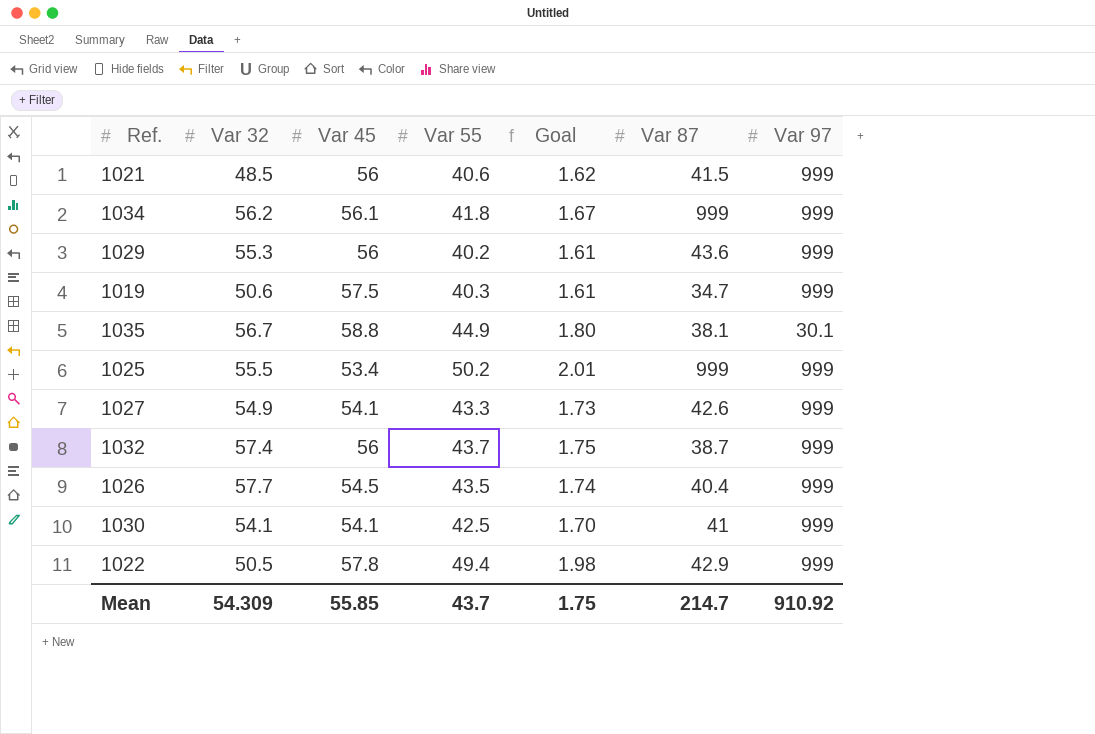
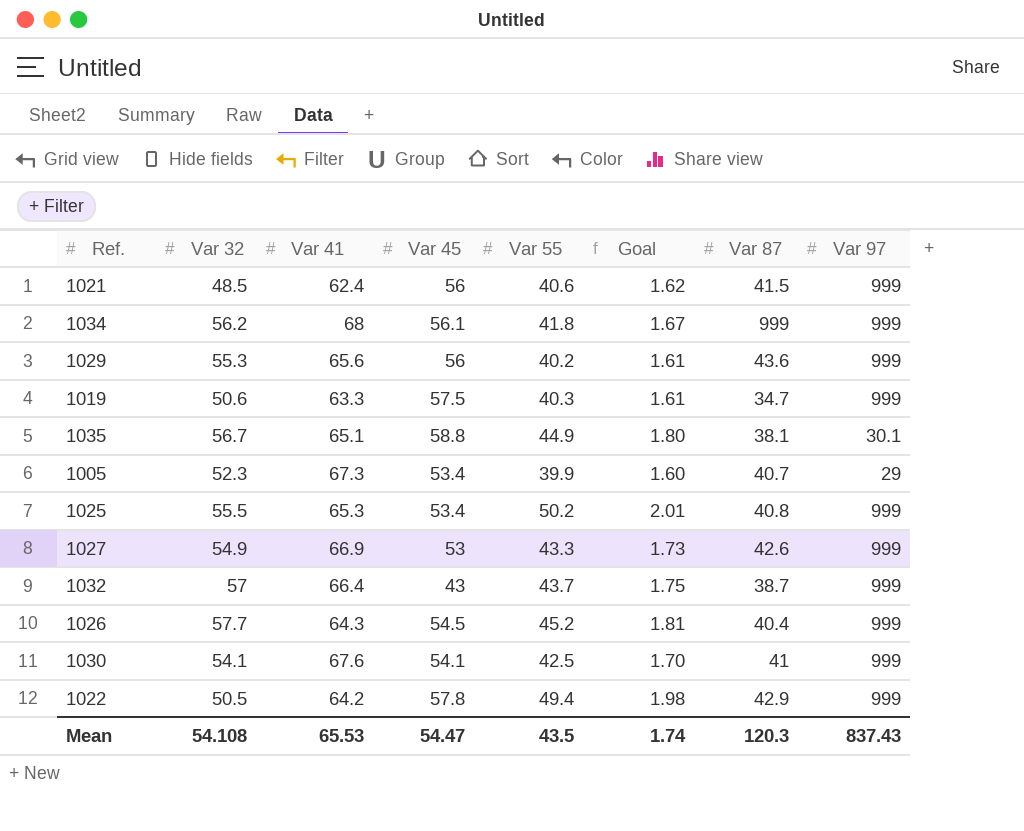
column Var 41 | position: none -> 3
row 1005: none -> 52.3 | 67.3 | 53.4 | 39.9 | 1.60 | 40.7 | 29
1025 | Var 87: 999 -> 40.8
1027 | Var 45: 54.1 -> 53
1032 | Var 32: 57.4 -> 57
1032 | Var 45: 56 -> 43
1026 | Var 55: 43.5 -> 45.2
1026 | Goal: 1.74 -> 1.81
Mean | Var 32: 54.309 -> 54.108
Mean | Var 45: 55.85 -> 54.47
Mean | Var 55: 43.7 -> 43.5
Mean | Goal: 1.75 -> 1.74
Mean | Var 87: 214.7 -> 120.3
Mean | Var 97: 910.92 -> 837.43

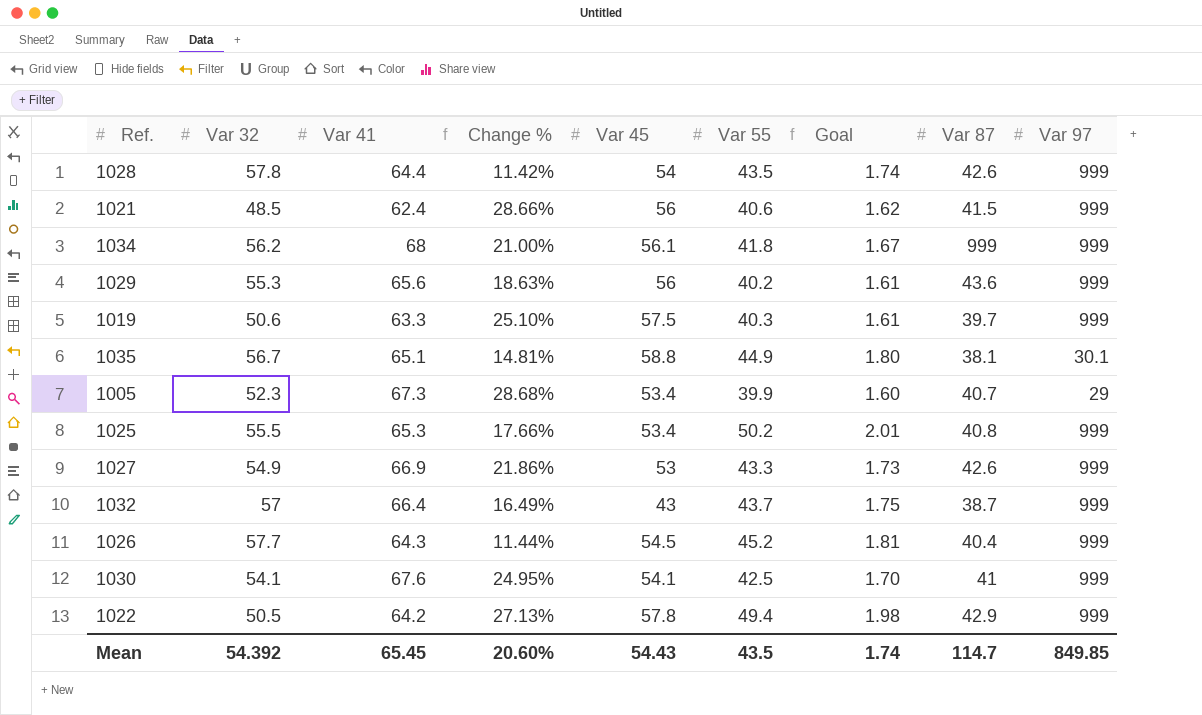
column Change % | formula: none -> ([Var 41] - [Var 32]) / [Var 32]
row 1028: none -> 57.8 | 64.4 | 11.42% | 54 | 43.5 | 1.74 | 42.6 | 999
1019 | Var 87: 34.7 -> 39.7
Mean | Var 32: 54.108 -> 54.392
Mean | Var 41: 65.53 -> 65.45
Mean | Var 45: 54.47 -> 54.43
Mean | Var 87: 120.3 -> 114.7
Mean | Var 97: 837.43 -> 849.85

